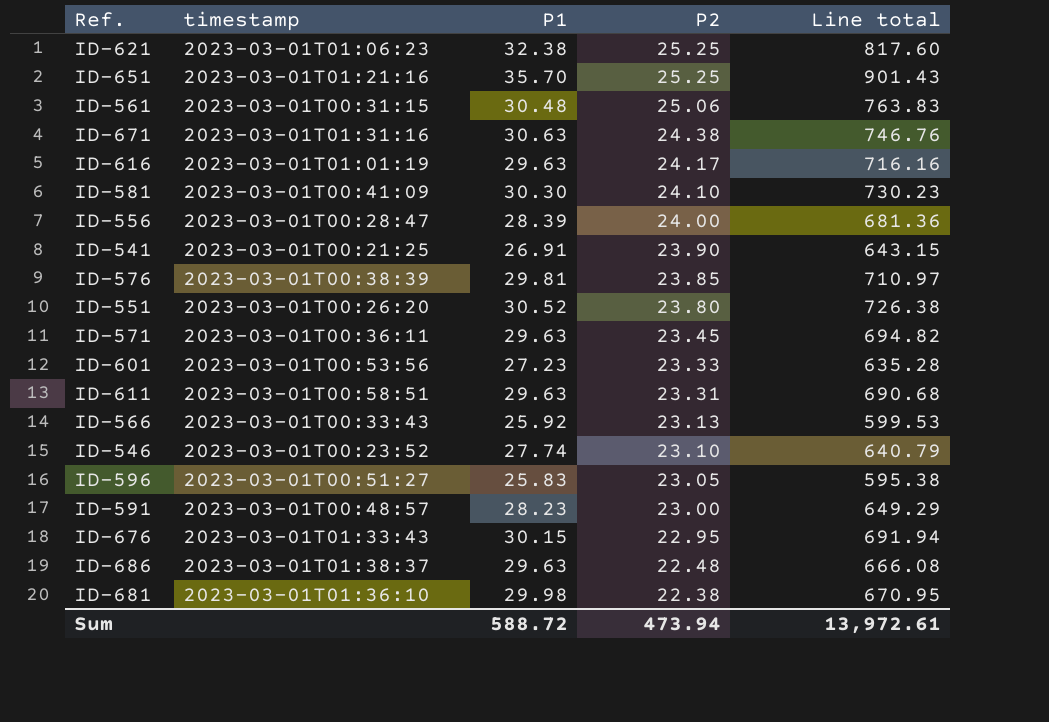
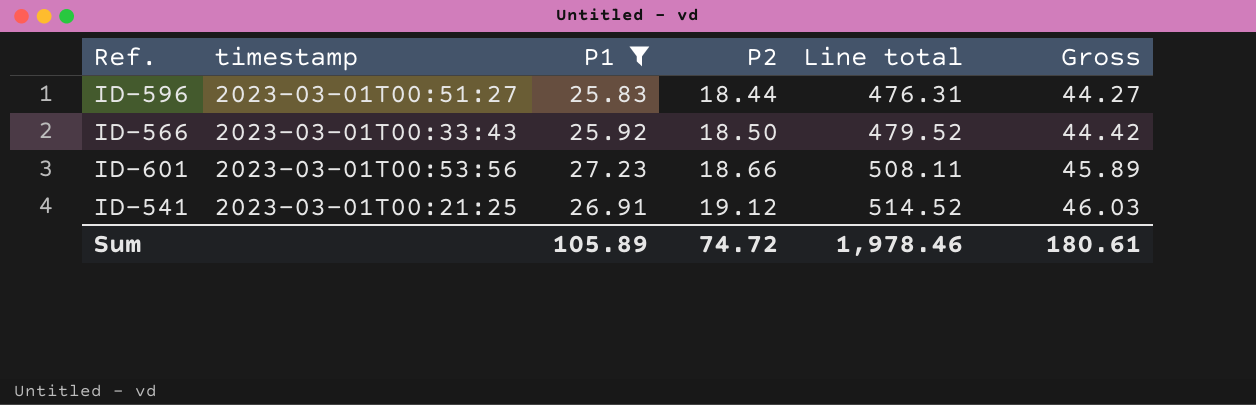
filter: none -> P1 <= 27.23
row order: P2 descending -> P2 ascending
column Gross | formula: none -> [P1] + [P2]
ID-596 | P2: 23.05 -> 18.44
ID-596 | Line total: 595.38 -> 476.31
ID-566 | P2: 23.13 -> 18.50
ID-566 | Line total: 599.53 -> 479.52
ID-601 | P2: 23.33 -> 18.66
ID-601 | Line total: 635.28 -> 508.11
ID-541 | P2: 23.90 -> 19.12
ID-541 | Line total: 643.15 -> 514.52
Sum | P1: 588.72 -> 105.89
Sum | P2: 473.94 -> 74.72
Sum | Line total: 13,972.61 -> 1,978.46

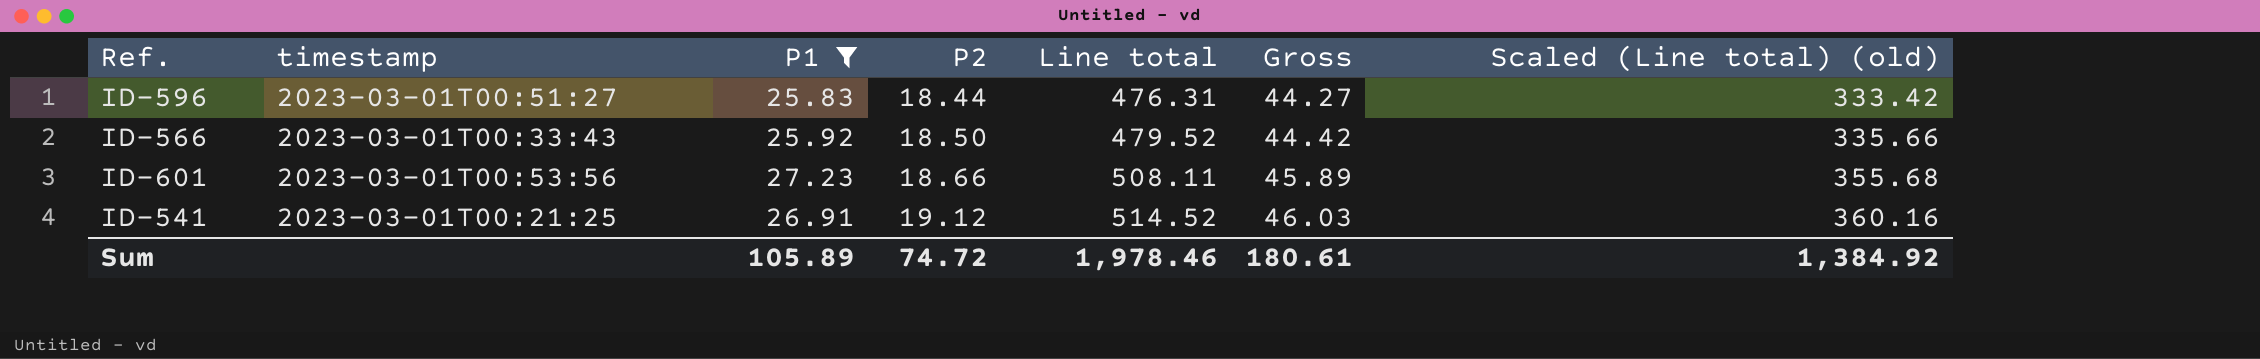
column Scaled (Line total) (old) | formula: none -> [Line total] * 0.7

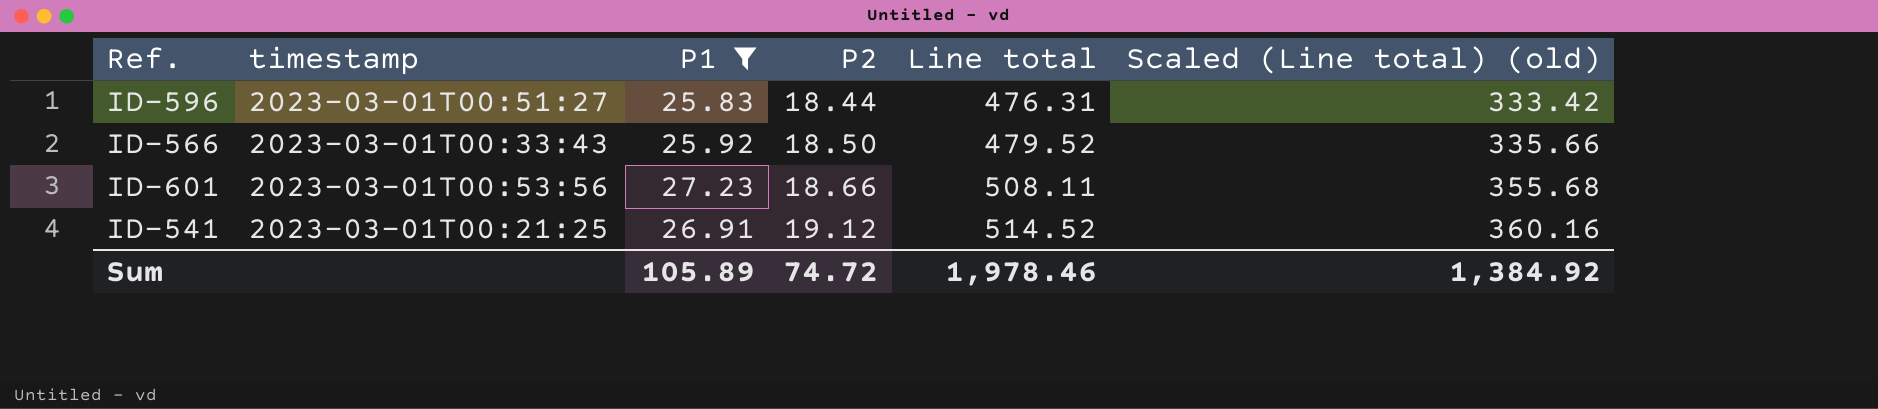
column Gross | formula: [P1] + [P2] -> none

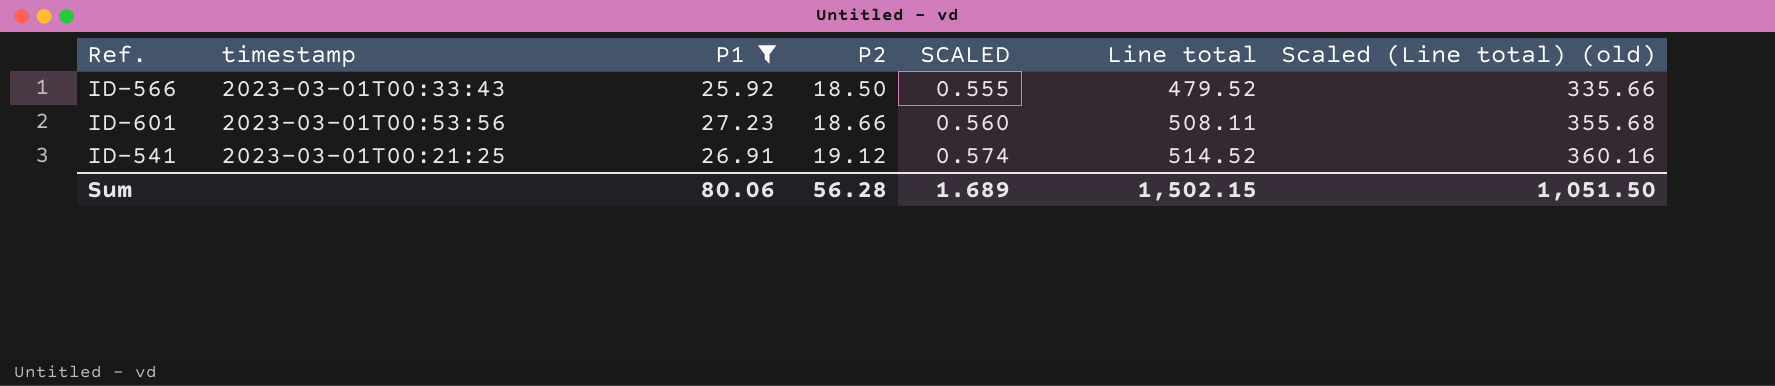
column SCALED | formula: none -> [P2] * 0.03
row ID-596: 2023-03-01T00:51:27 | 25.83 | 18.44 | 476.31 | 333.42 -> none
Sum | P1: 105.89 -> 80.06
Sum | P2: 74.72 -> 56.28
Sum | Line total: 1,978.46 -> 1,502.15
Sum | Scaled (Line total) (old): 1,384.92 -> 1,051.50

